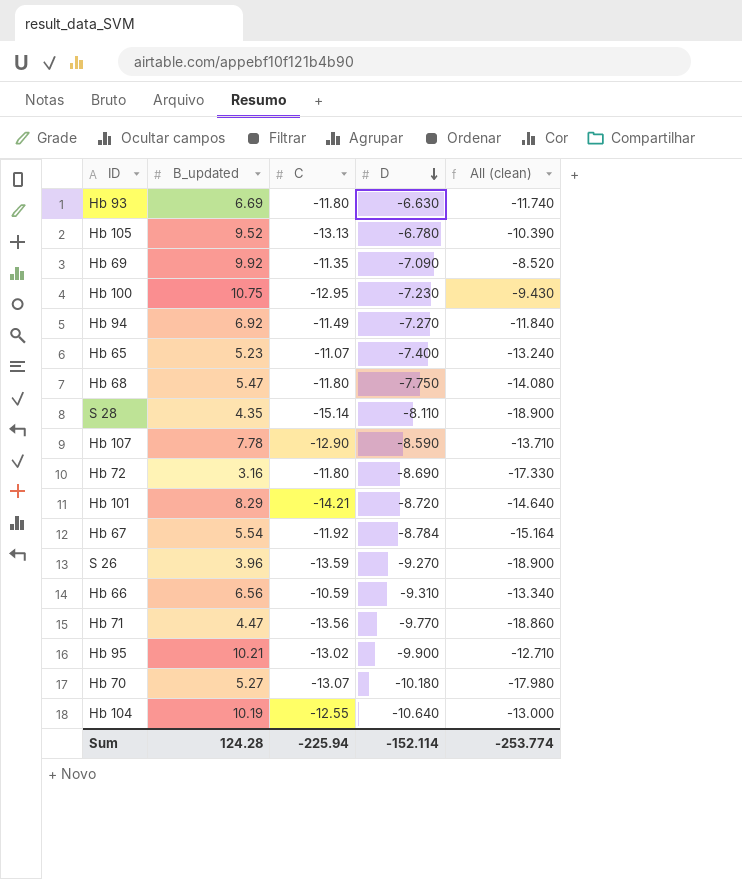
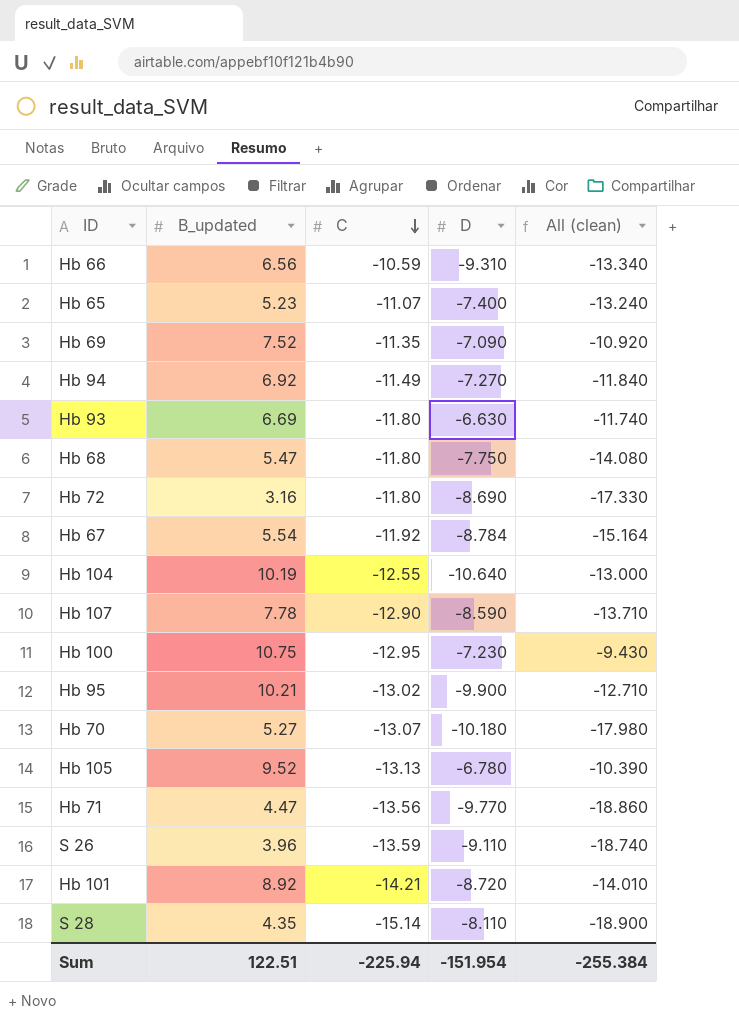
row order: D descending -> C descending
Hb 69 | B_updated: 9.92 -> 7.52
Hb 69 | All (clean): -8.520 -> -10.920
S 26 | D: -9.270 -> -9.110
S 26 | All (clean): -18.900 -> -18.740
Hb 101 | B_updated: 8.29 -> 8.92
Hb 101 | All (clean): -14.640 -> -14.010
Sum | B_updated: 124.28 -> 122.51
Sum | D: -152.114 -> -151.954
Sum | All (clean): -253.774 -> -255.384

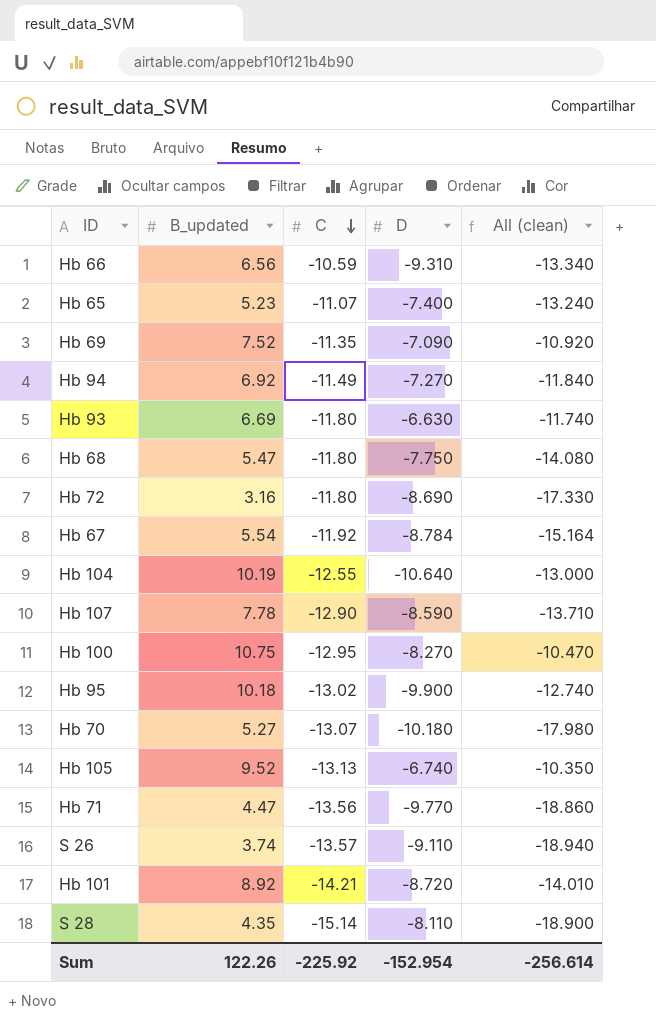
Hb 100 | D: -7.230 -> -8.270
Hb 100 | All (clean): -9.430 -> -10.470
Hb 95 | B_updated: 10.21 -> 10.18
Hb 95 | All (clean): -12.710 -> -12.740
Hb 105 | D: -6.780 -> -6.740
Hb 105 | All (clean): -10.390 -> -10.350
S 26 | B_updated: 3.96 -> 3.74
S 26 | C: -13.59 -> -13.57
S 26 | All (clean): -18.740 -> -18.940
Sum | B_updated: 122.51 -> 122.26
Sum | C: -225.94 -> -225.92
Sum | D: -151.954 -> -152.954
Sum | All (clean): -255.384 -> -256.614

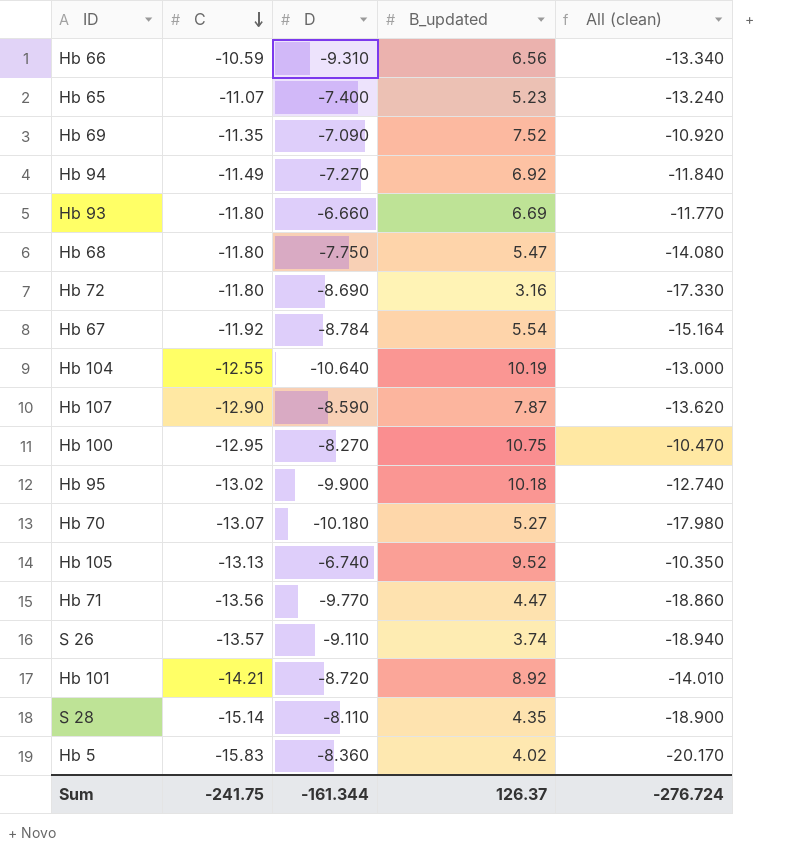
column B_updated | position: 2 -> 4
Hb 93 | D: -6.630 -> -6.660
Hb 93 | All (clean): -11.740 -> -11.770
Hb 107 | B_updated: 7.78 -> 7.87
Hb 107 | All (clean): -13.710 -> -13.620
row Hb 5: none -> -15.83 | -8.360 | 4.02 | -20.170
Sum | C: -225.92 -> -241.75
Sum | D: -152.954 -> -161.344
Sum | B_updated: 122.26 -> 126.37
Sum | All (clean): -256.614 -> -276.724

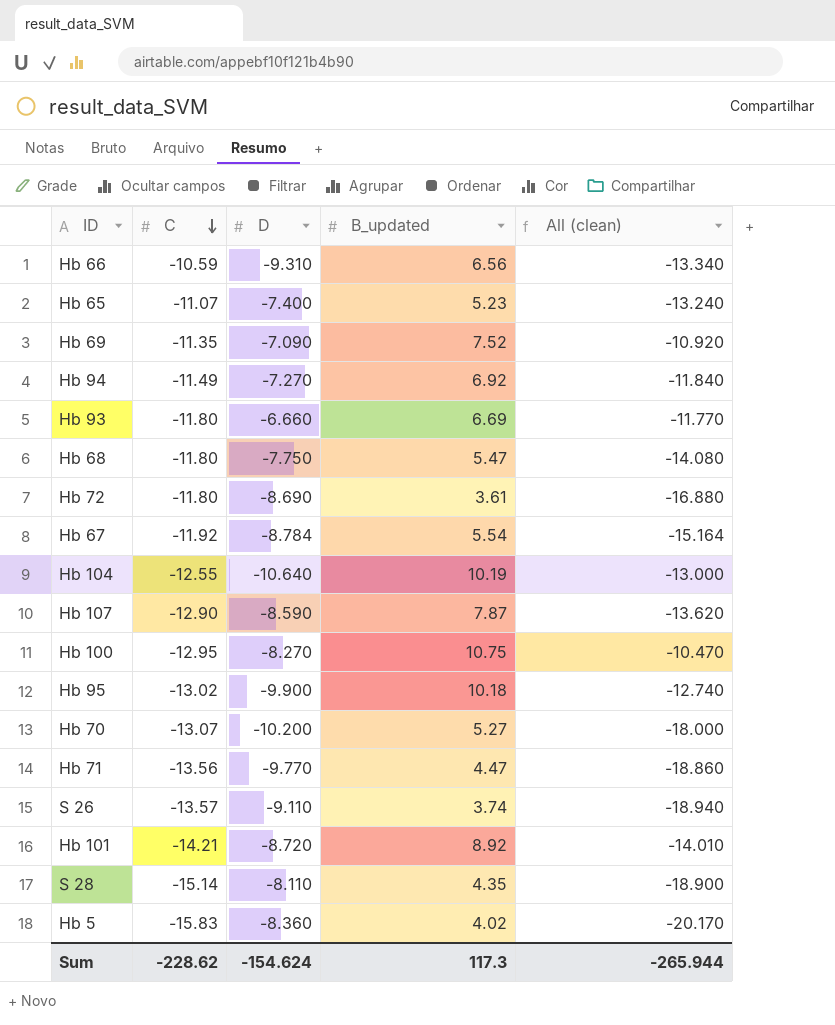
row Hb 105: -13.13 | -6.740 | 9.52 | -10.350 -> none
Hb 72 | B_updated: 3.16 -> 3.61
Hb 72 | All (clean): -17.330 -> -16.880
Hb 70 | D: -10.180 -> -10.200
Hb 70 | All (clean): -17.980 -> -18.000
Sum | C: -241.75 -> -228.62
Sum | D: -161.344 -> -154.624
Sum | B_updated: 126.37 -> 117.3
Sum | All (clean): -276.724 -> -265.944

